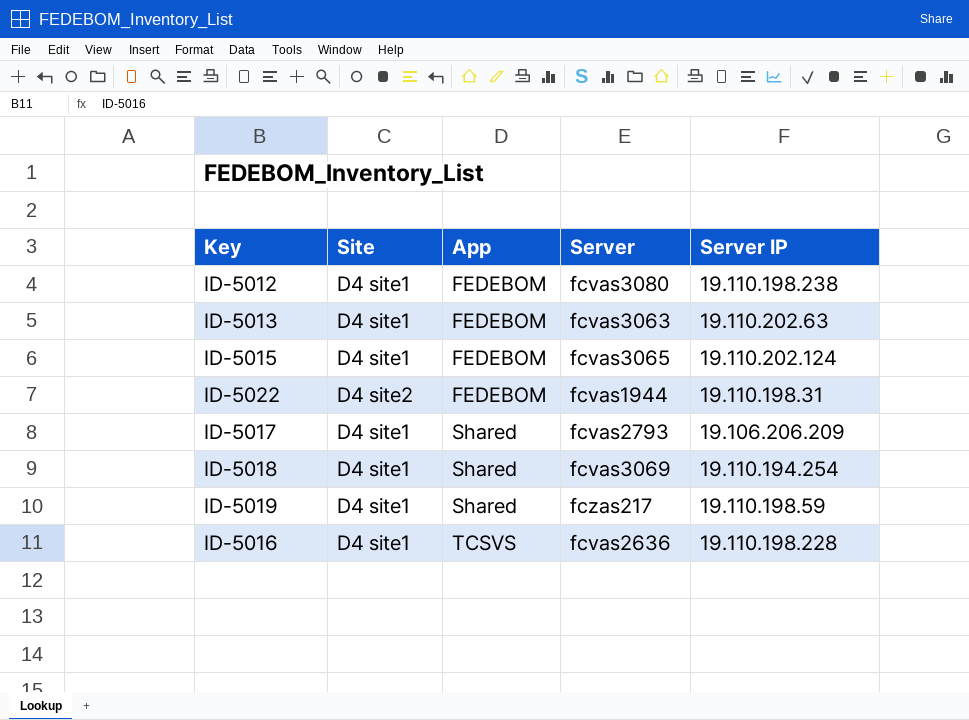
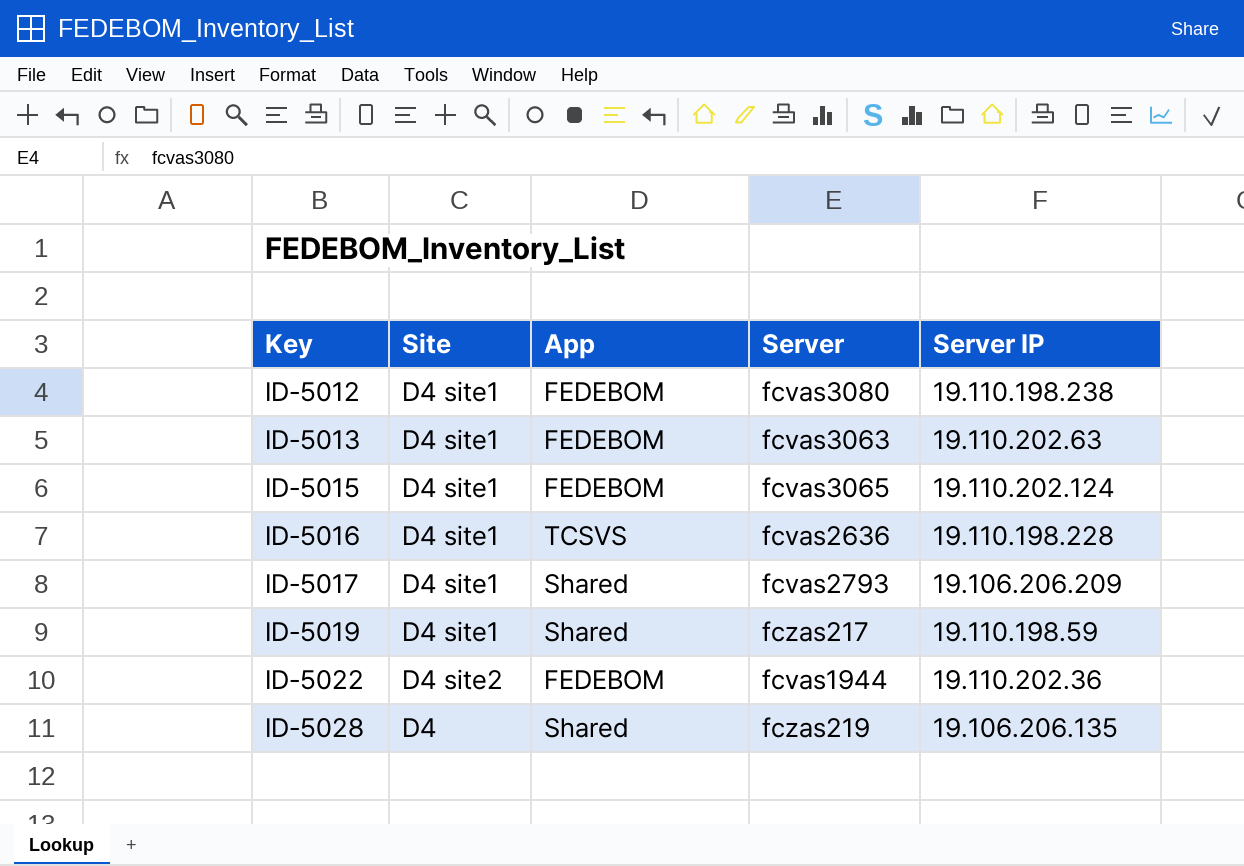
row order: App ascending -> Key ascending
row ID-5018: D4 site1 | Shared | fcvas3069 | 19.110.194.254 -> none
ID-5022 | Server IP: 19.110.198.31 -> 19.110.202.36
row ID-5028: none -> D4 | Shared | fczas219 | 19.106.206.135

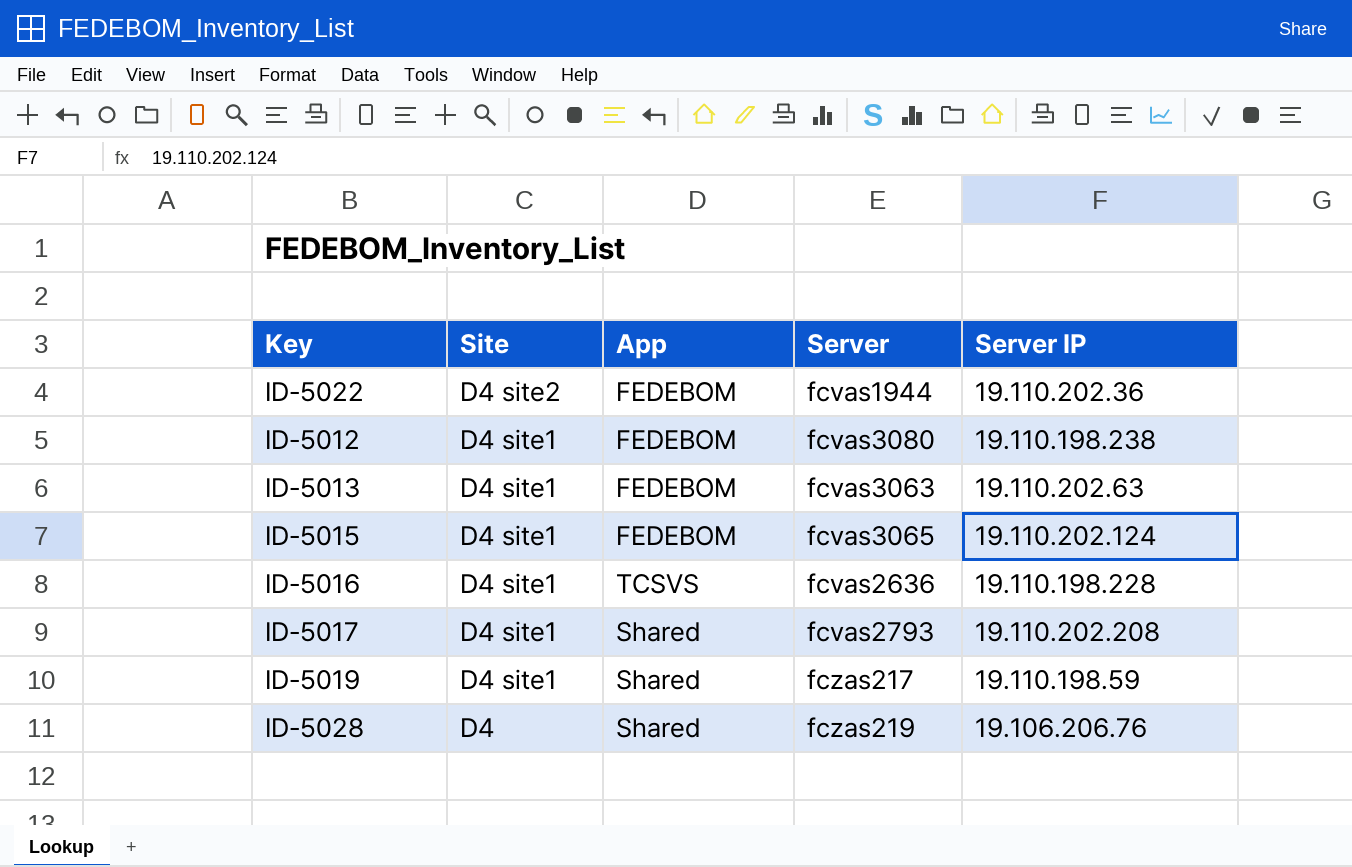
row order: Key ascending -> Site descending
ID-5017 | Server IP: 19.106.206.209 -> 19.110.202.208
ID-5028 | Server IP: 19.106.206.135 -> 19.106.206.76

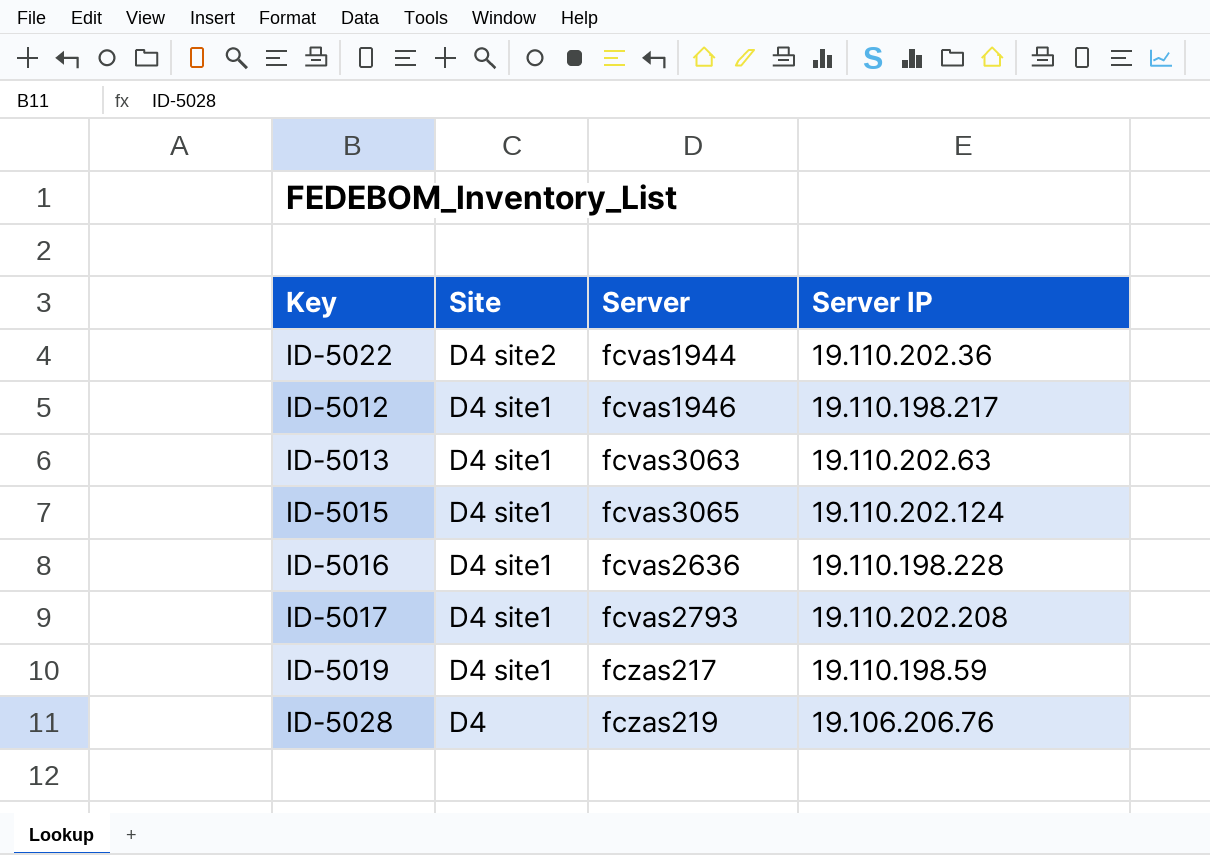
column App | position: 3 -> none
ID-5012 | Server: fcvas3080 -> fcvas1946
ID-5012 | Server IP: 19.110.198.238 -> 19.110.198.217

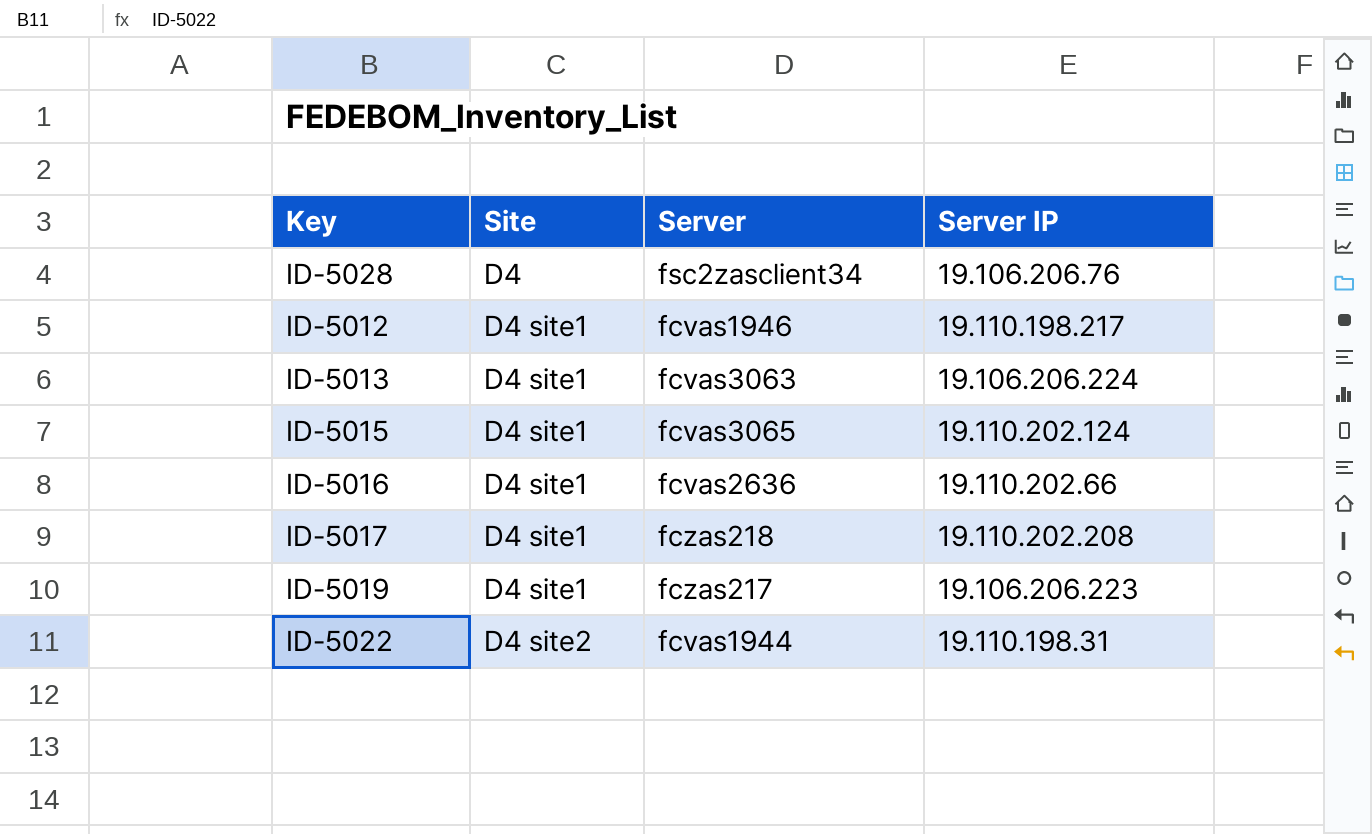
row order: Site descending -> Site ascending
ID-5028 | Server: fczas219 -> fsc2zasclient34
ID-5013 | Server IP: 19.110.202.63 -> 19.106.206.224
ID-5016 | Server IP: 19.110.198.228 -> 19.110.202.66
ID-5017 | Server: fcvas2793 -> fczas218
ID-5019 | Server IP: 19.110.198.59 -> 19.106.206.223
ID-5022 | Server IP: 19.110.202.36 -> 19.110.198.31

